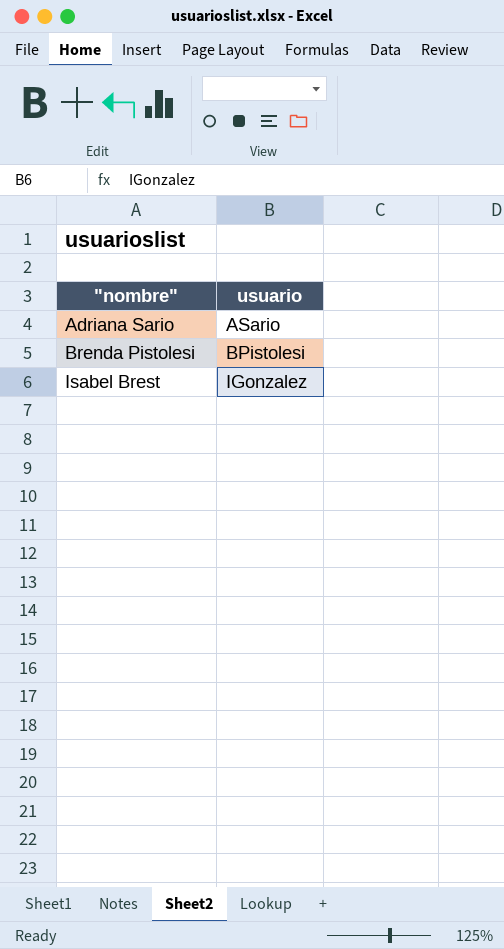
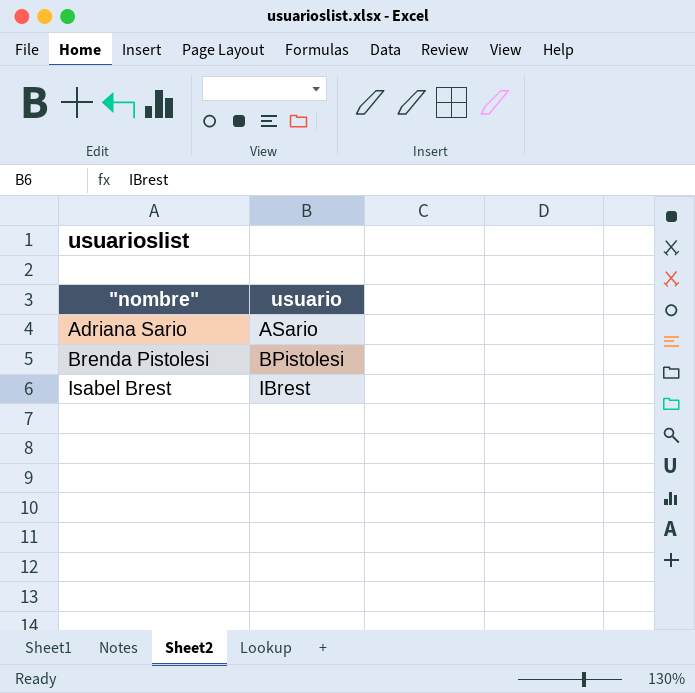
Isabel Brest | usuario: IGonzalez -> IBrest

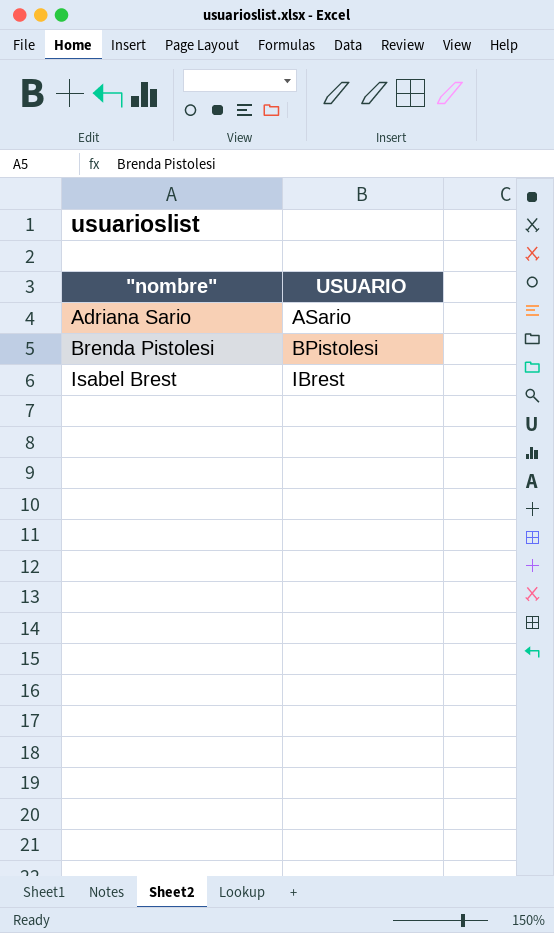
column name: usuario -> USUARIO

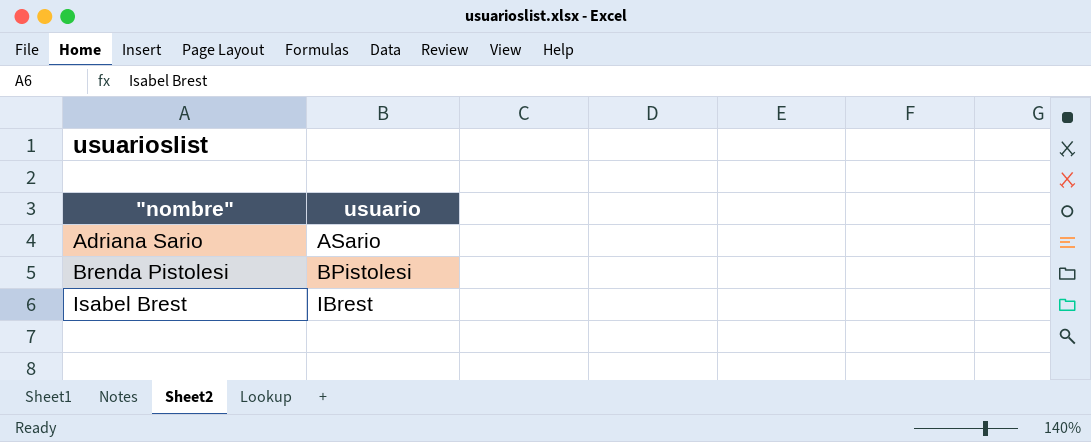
column name: USUARIO -> usuario

